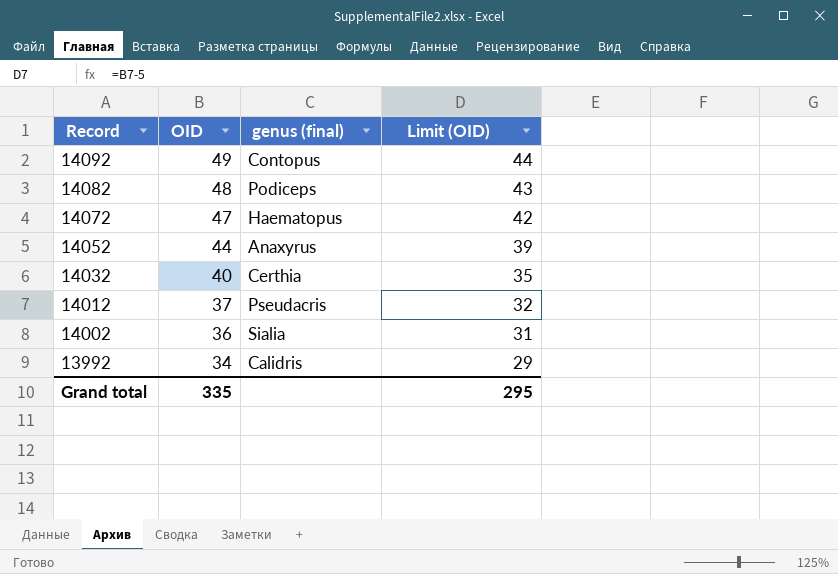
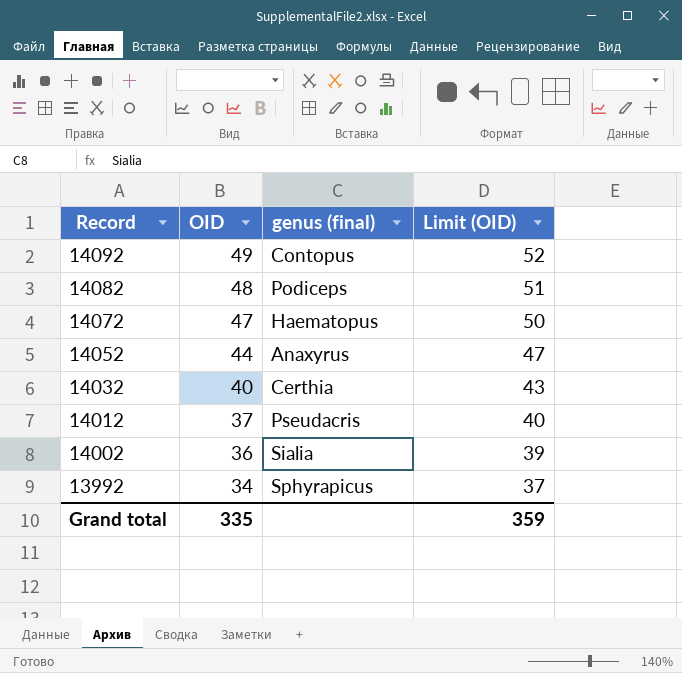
column Limit (OID) | formula: [OID] - 5 -> [OID] + 3
13992 | genus (final): Calidris -> Sphyrapicus
Grand total | Limit (OID): 295 -> 359

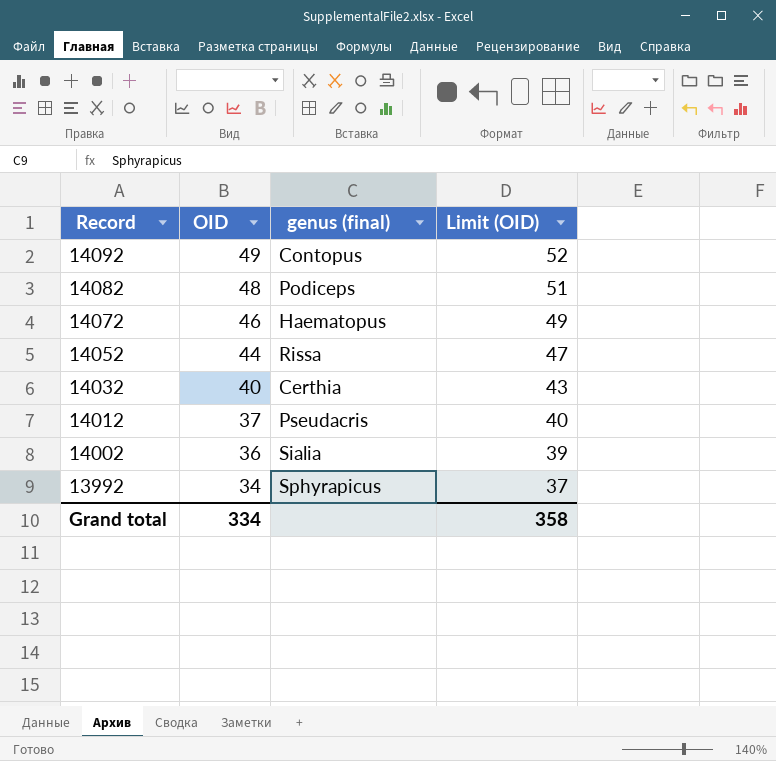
14072 | OID: 47 -> 46
14072 | Limit (OID): 50 -> 49
14052 | genus (final): Anaxyrus -> Rissa
Grand total | OID: 335 -> 334
Grand total | Limit (OID): 359 -> 358

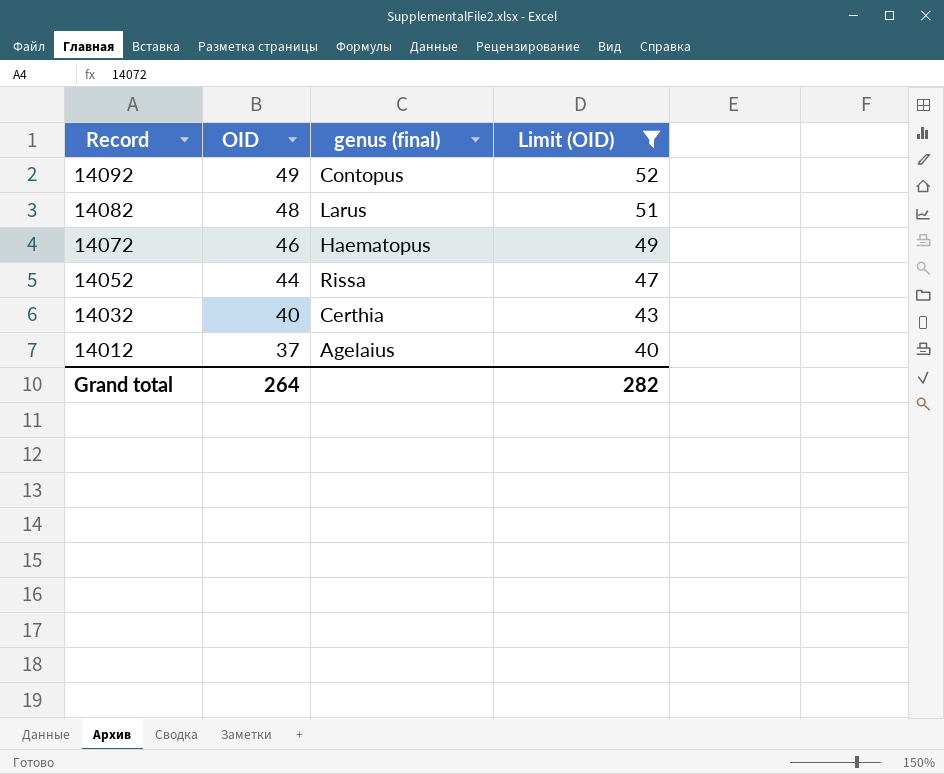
filter: none -> Limit (OID) >= 40
14082 | genus (final): Podiceps -> Larus
14012 | genus (final): Pseudacris -> Agelaius
Grand total | OID: 334 -> 264
Grand total | Limit (OID): 358 -> 282

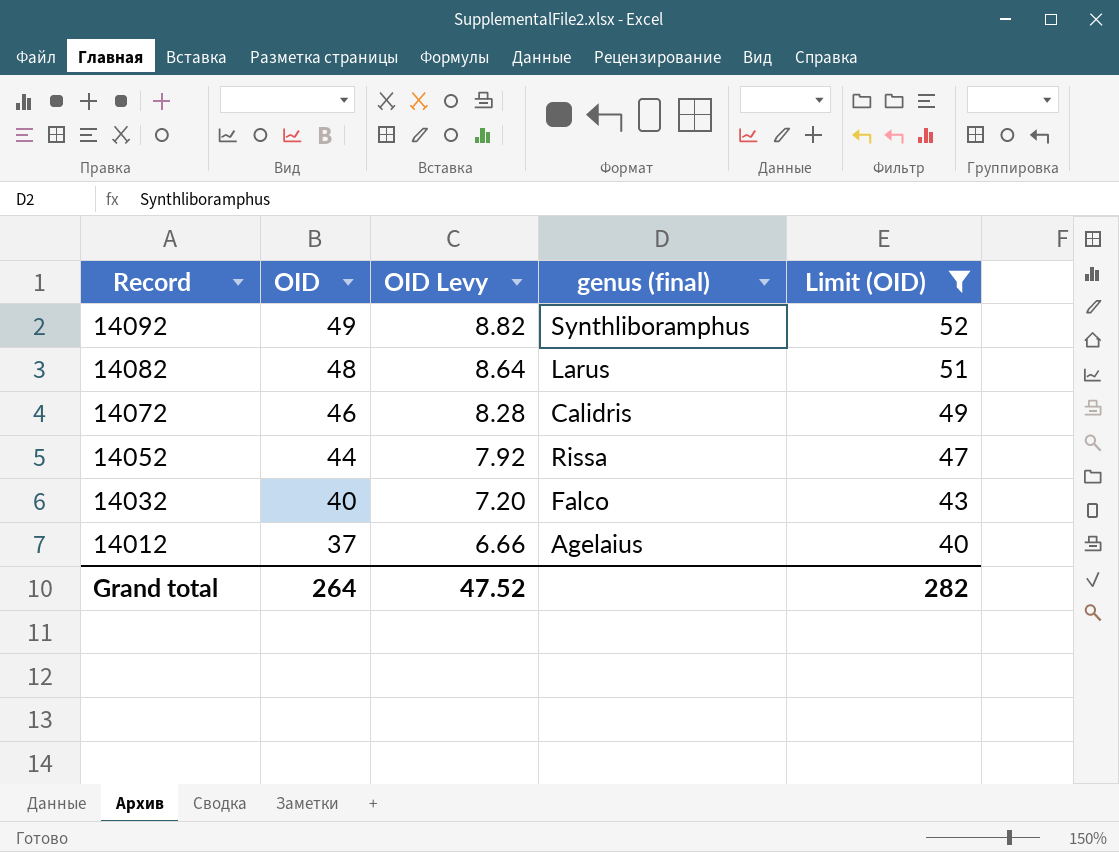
column OID Levy | formula: none -> [OID] * 0.18
14092 | genus (final): Contopus -> Synthliboramphus
14072 | genus (final): Haematopus -> Calidris
14032 | genus (final): Certhia -> Falco

